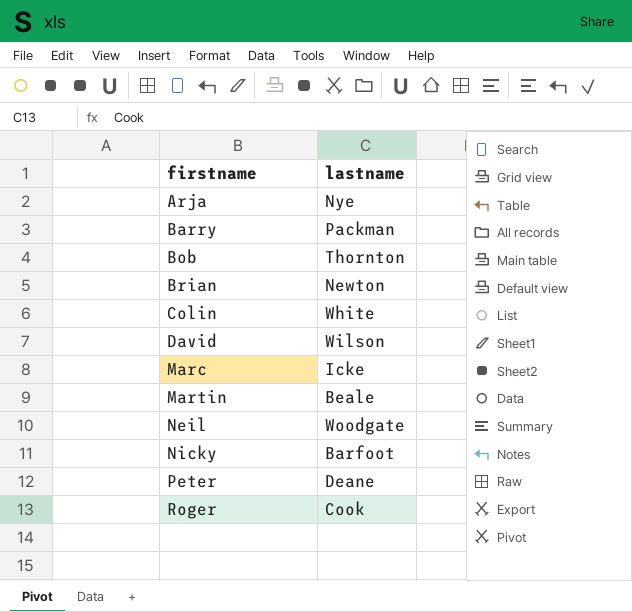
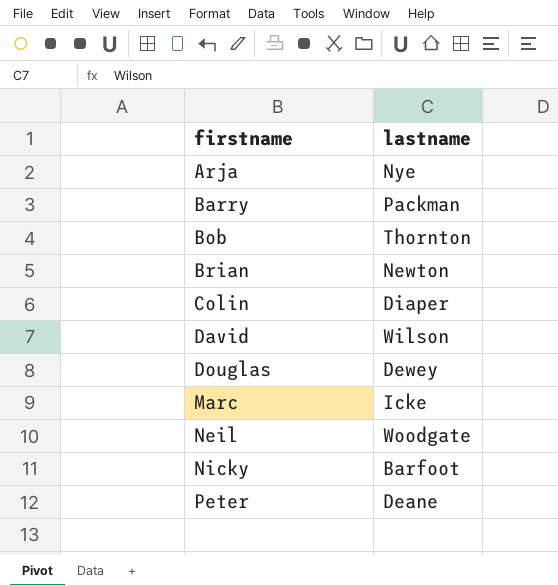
row Martin: Beale -> none
row Roger: Cook -> none
Colin | lastname: White -> Diaper
row Douglas: none -> Dewey

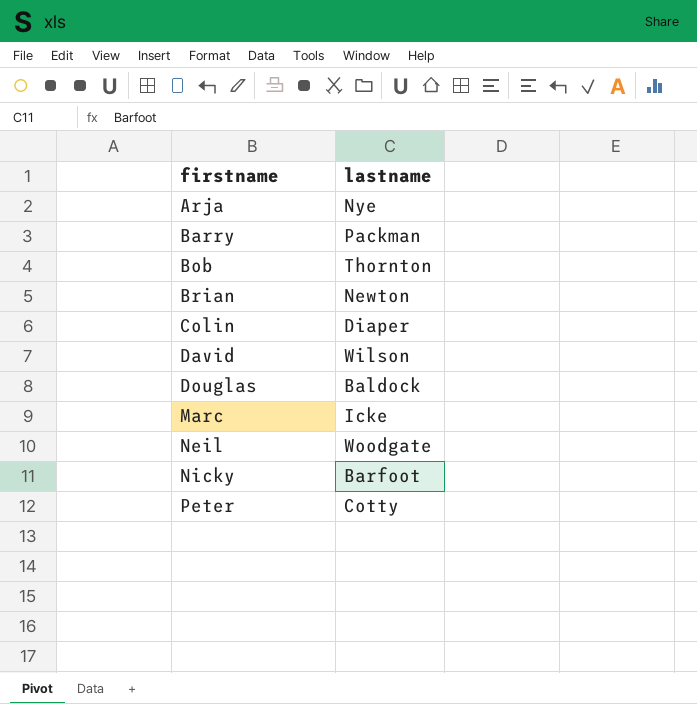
Douglas | lastname: Dewey -> Baldock
Peter | lastname: Deane -> Cotty

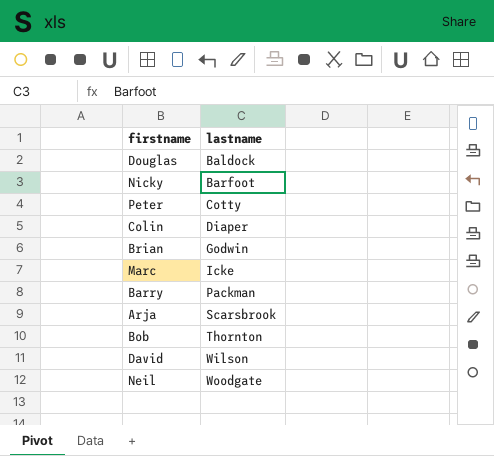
row order: firstname ascending -> lastname ascending
Brian | lastname: Newton -> Godwin
Arja | lastname: Nye -> Scarsbrook

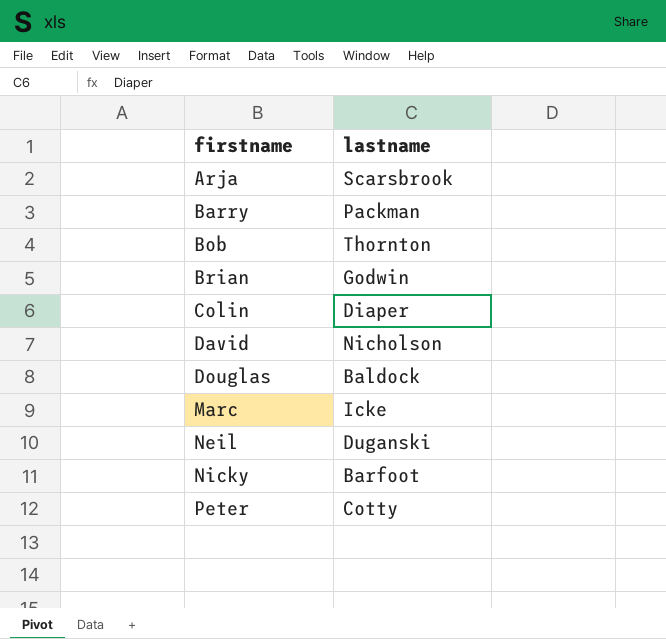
row order: lastname ascending -> firstname ascending
David | lastname: Wilson -> Nicholson
Neil | lastname: Woodgate -> Duganski

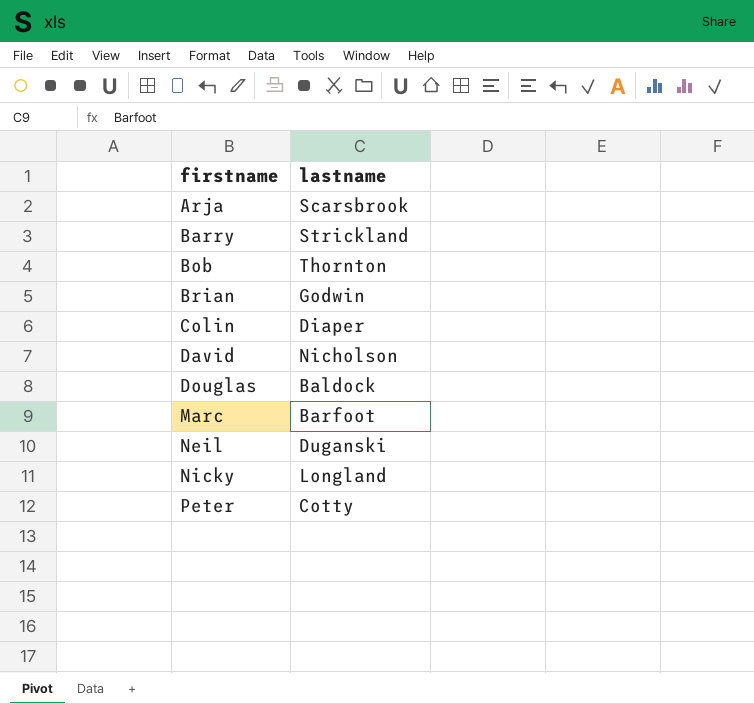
Barry | lastname: Packman -> Strickland
Marc | lastname: Icke -> Barfoot
Nicky | lastname: Barfoot -> Longland

